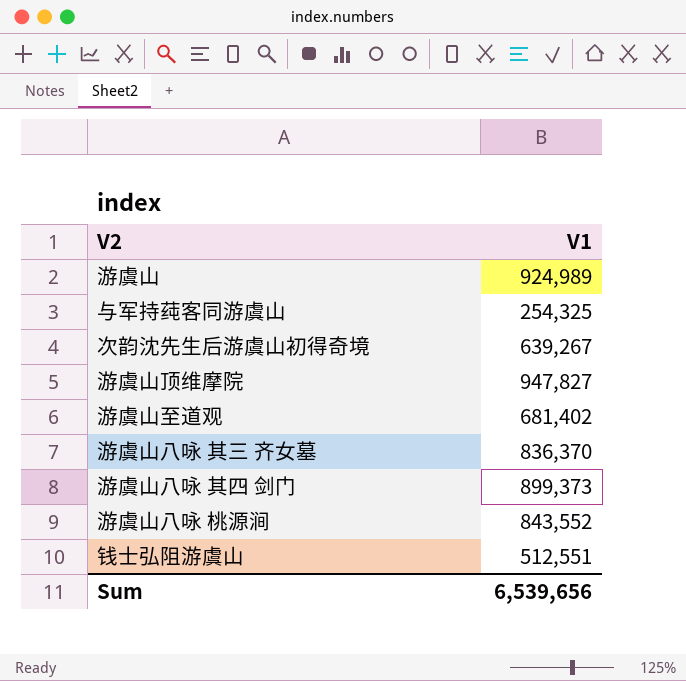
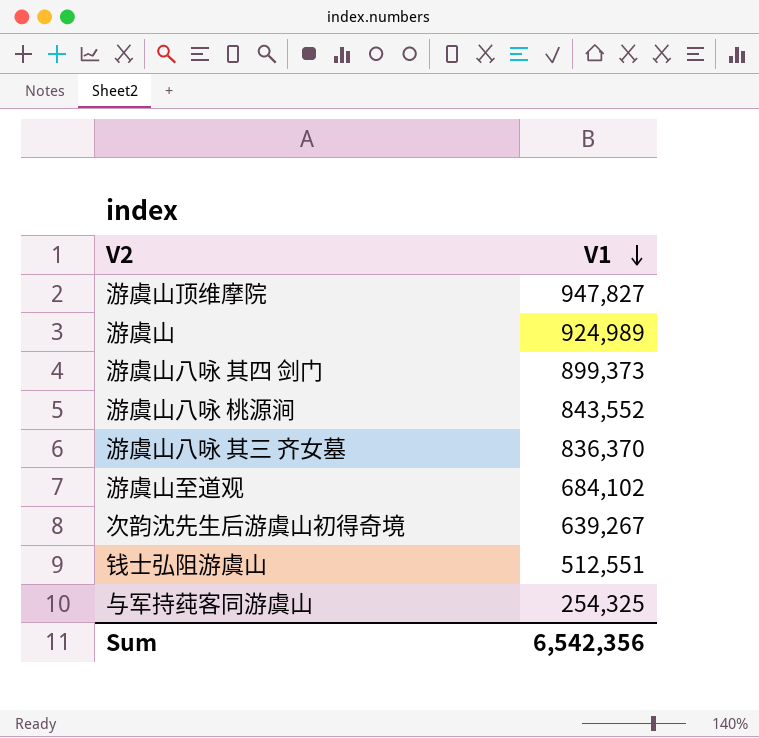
row order: none -> V1 descending
游虞山至道观 | V1: 681,402 -> 684,102
Sum | V1: 6,539,656 -> 6,542,356

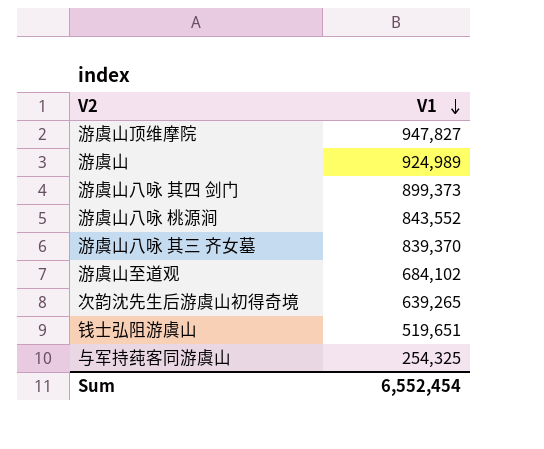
游虞山八咏 其三 齐女墓 | V1: 836,370 -> 839,370
次韵沈先生后游虞山初得奇境 | V1: 639,267 -> 639,265
钱士弘阻游虞山 | V1: 512,551 -> 519,651
Sum | V1: 6,542,356 -> 6,552,454

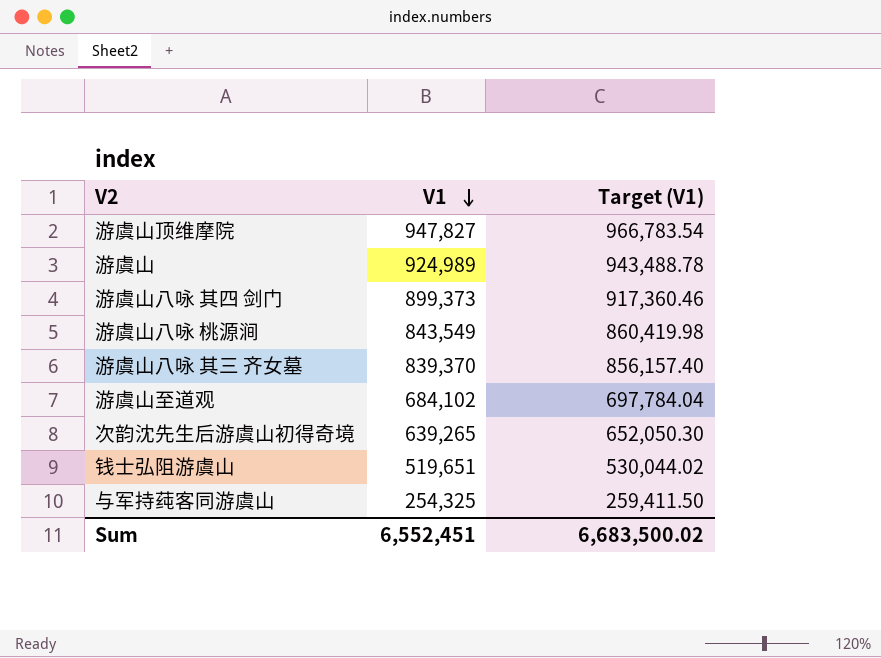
column Target (V1) | formula: none -> [V1] * 1.02
游虞山八咏 桃源涧 | V1: 843,552 -> 843,549
Sum | V1: 6,552,454 -> 6,552,451

